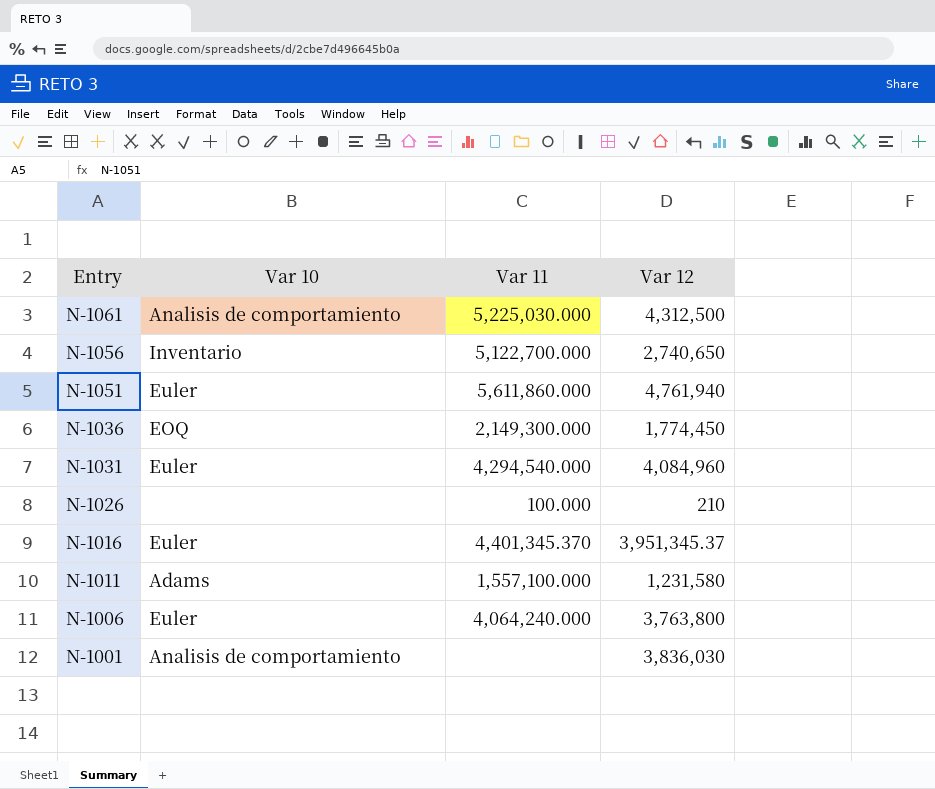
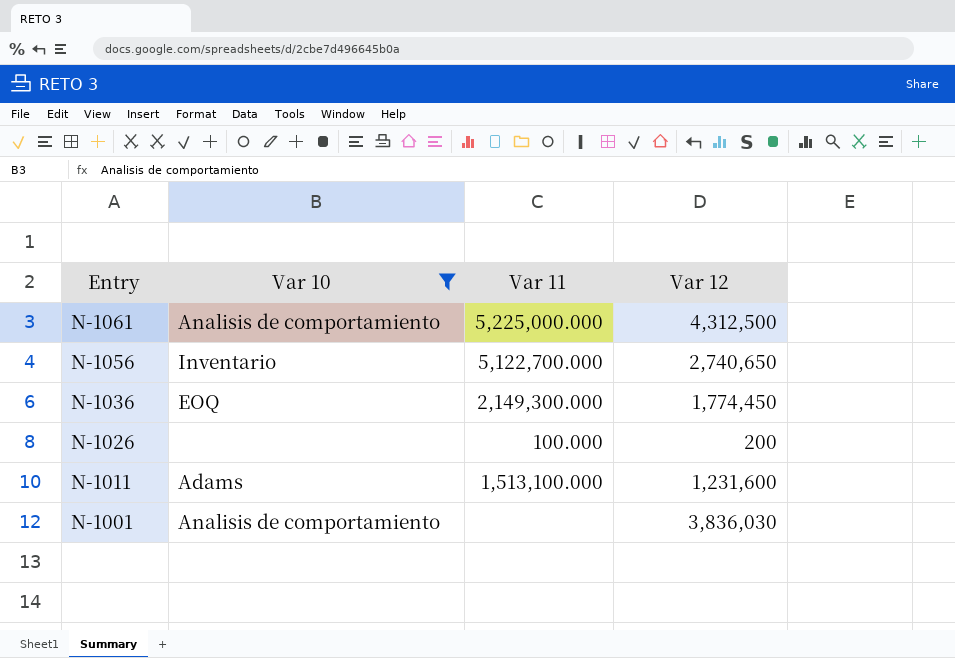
filter: none -> Var 10 != Euler
N-1061 | Var 11: 5,225,030.000 -> 5,225,000.000
N-1026 | Var 12: 210 -> 200
N-1011 | Var 11: 1,557,100.000 -> 1,513,100.000
N-1011 | Var 12: 1,231,580 -> 1,231,600

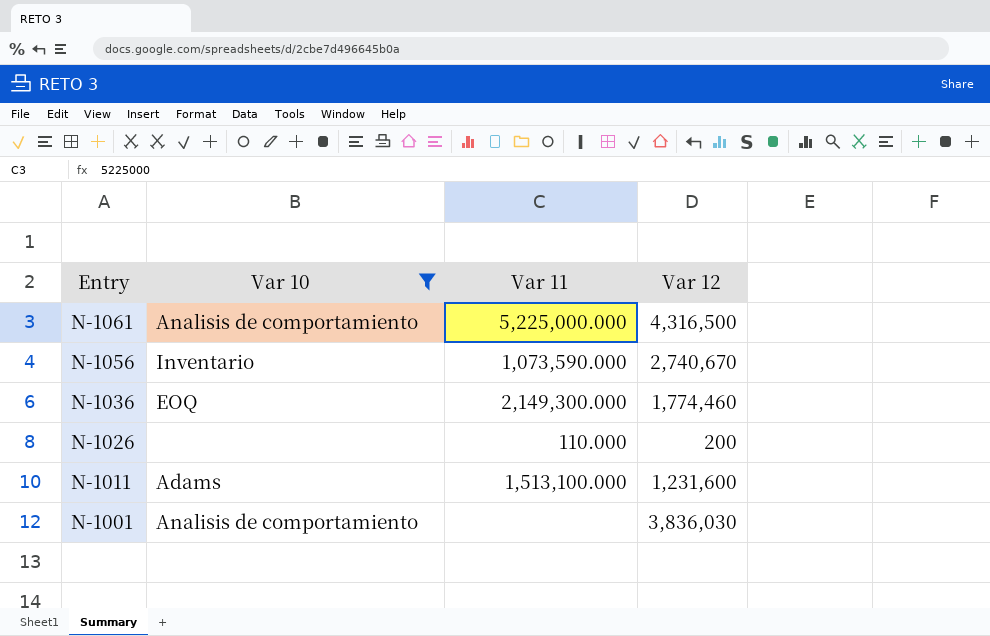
N-1061 | Var 12: 4,312,500 -> 4,316,500
N-1056 | Var 11: 5,122,700.000 -> 1,073,590.000
N-1056 | Var 12: 2,740,650 -> 2,740,670
N-1036 | Var 12: 1,774,450 -> 1,774,460
N-1026 | Var 11: 100.000 -> 110.000

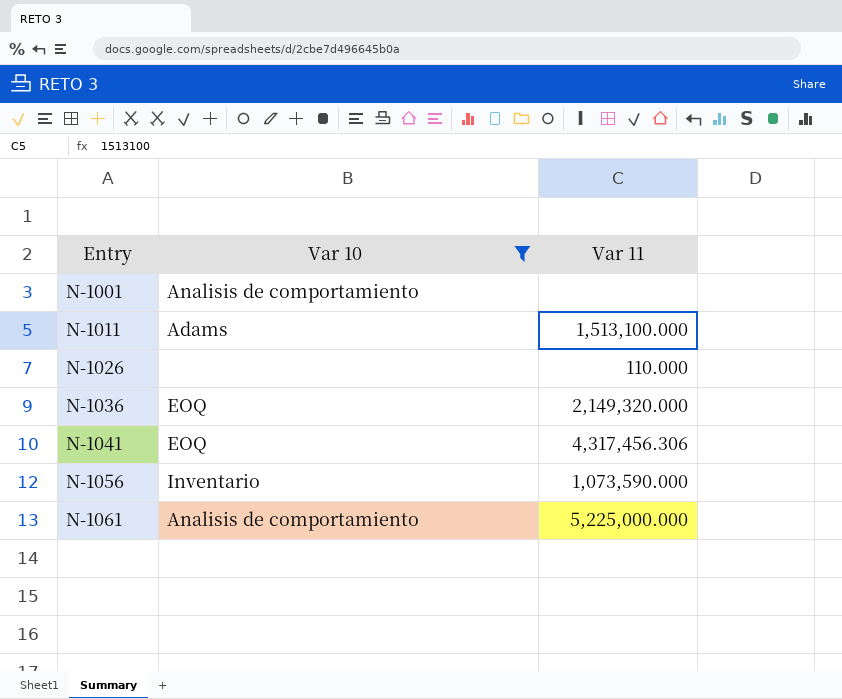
row order: Entry descending -> Entry ascending
column Var 12 | position: 4 -> none
N-1036 | Var 11: 2,149,300.000 -> 2,149,320.000
row N-1041: none -> EOQ | 4,317,456.306

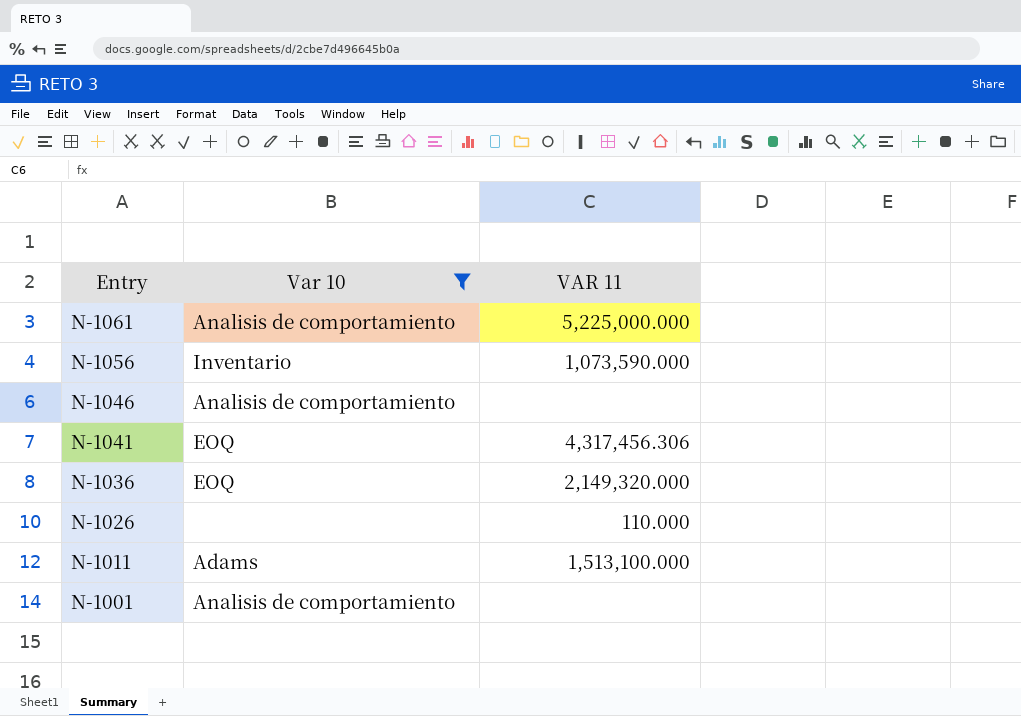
row order: Entry ascending -> Entry descending
column name: Var 11 -> VAR 11
row N-1046: none -> Analisis de comportamiento | none

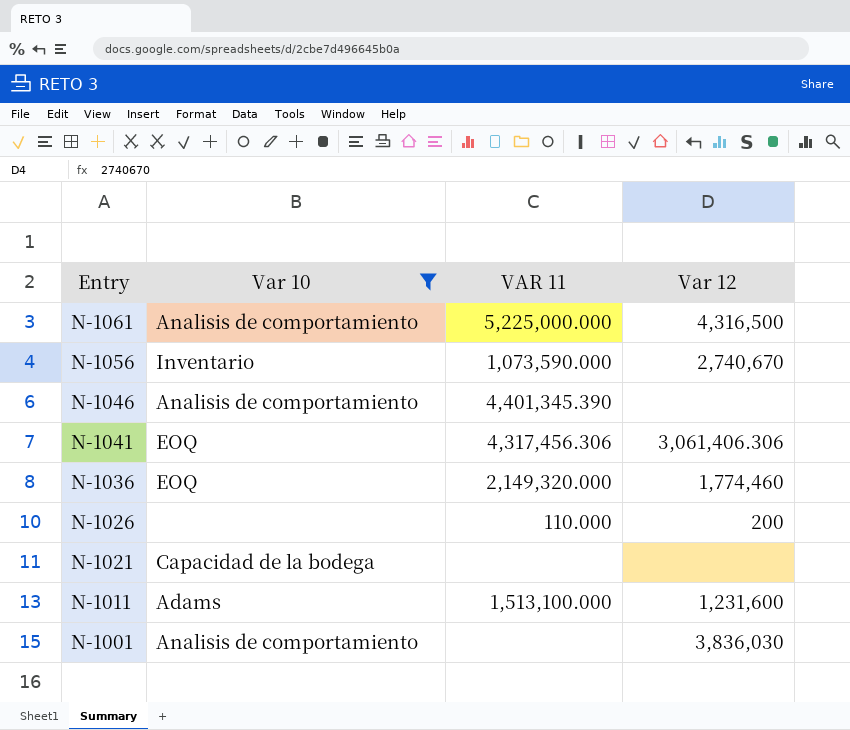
column Var 12 | position: none -> 4
N-1046 | VAR 11: none -> 4,401,345.390
row N-1021: none -> Capacidad de la bodega | none | none

